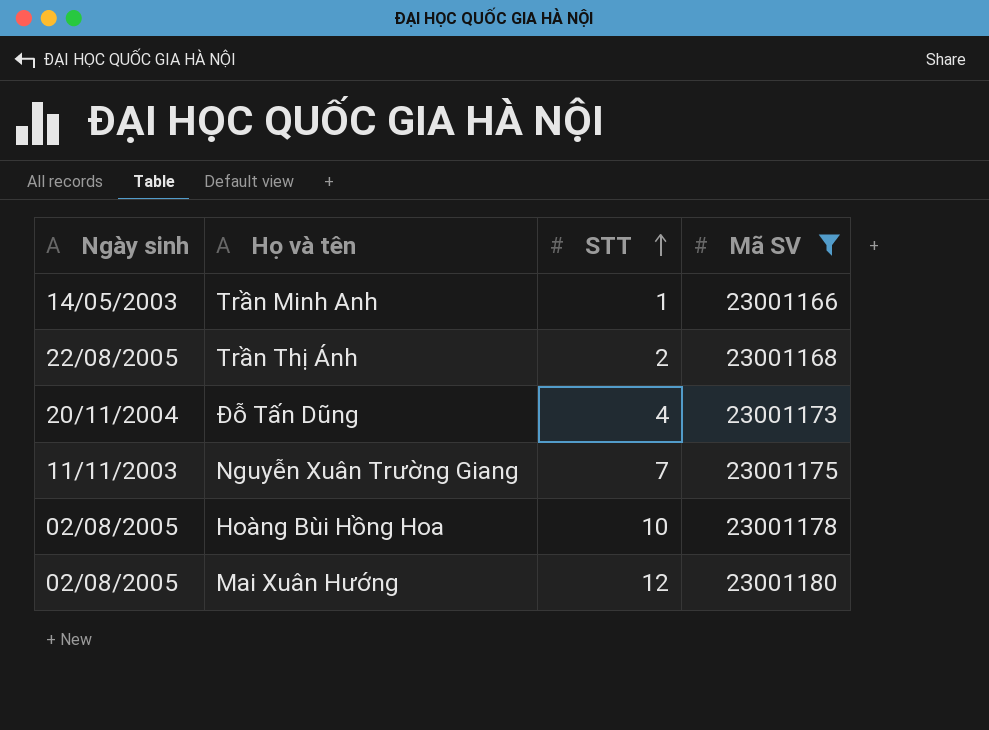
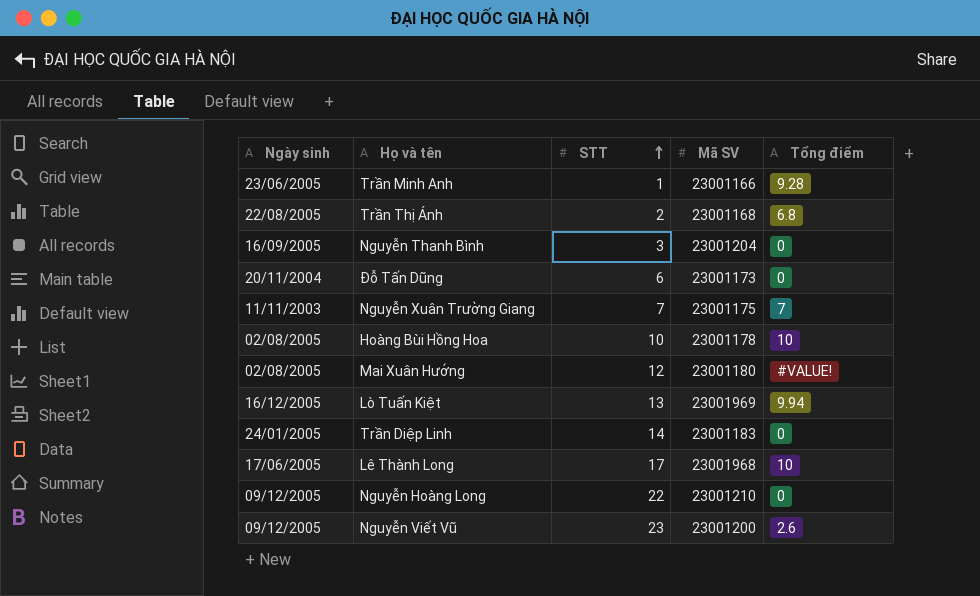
filter: Mã SV <= 23001180 -> none
column Tổng điểm | position: none -> 5
Trần Minh Anh | Ngày sinh: 14/05/2003 -> 23/06/2005
Đỗ Tấn Dũng | STT: 4 -> 6

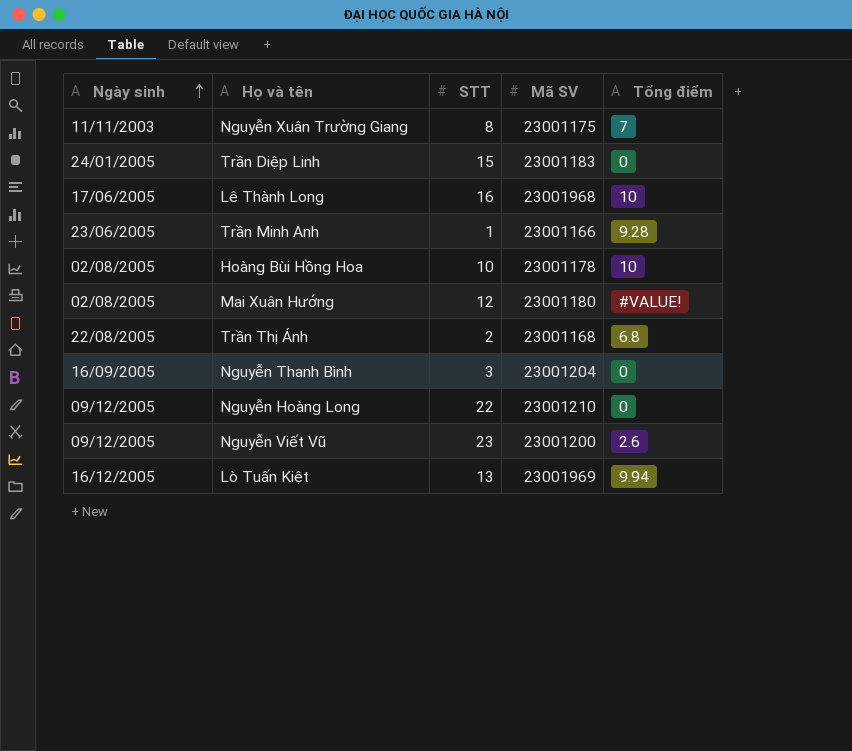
row order: STT ascending -> Ngày sinh ascending
row Đỗ Tấn Dũng: 20/11/2004 | 6 | 23001173 | 0 -> none
Nguyễn Xuân Trường Giang | STT: 7 -> 8
Trần Diệp Linh | STT: 14 -> 15
Lê Thành Long | STT: 17 -> 16

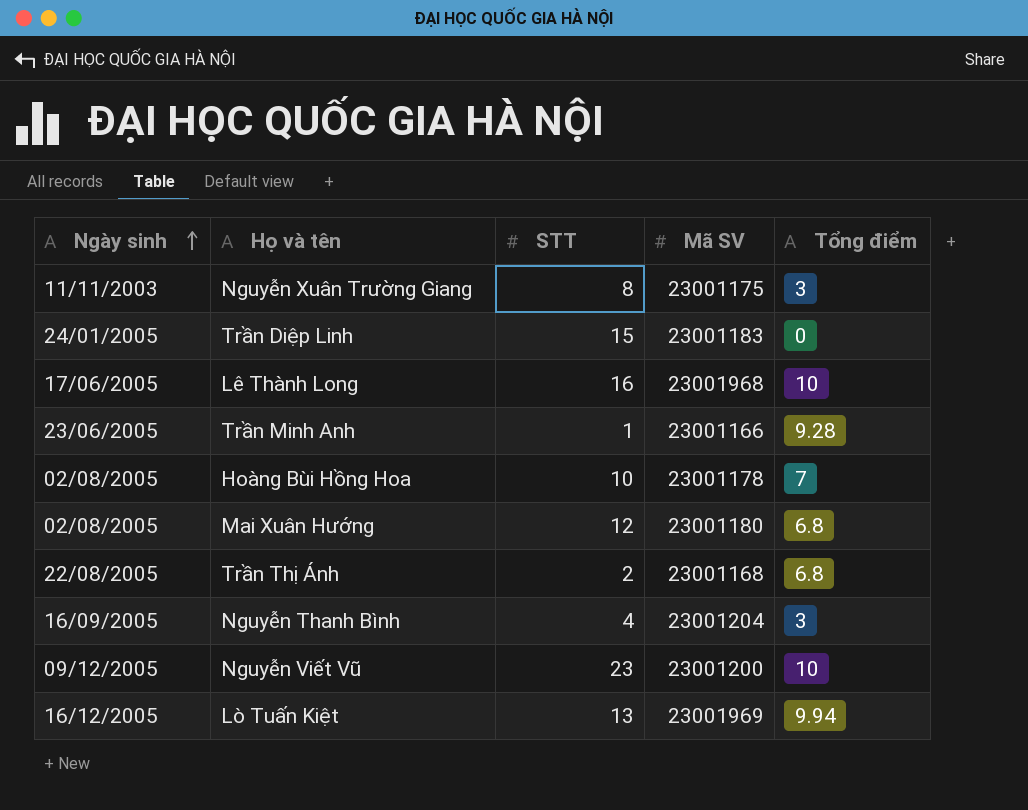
row Nguyễn Hoàng Long: 09/12/2005 | 22 | 23001210 | 0 -> none
Nguyễn Xuân Trường Giang | Tổng điểm: 7 -> 3
Hoàng Bùi Hồng Hoa | Tổng điểm: 10 -> 7
Mai Xuân Hướng | Tổng điểm: #VALUE! -> 6.8
Nguyễn Thanh Bình | STT: 3 -> 4
Nguyễn Thanh Bình | Tổng điểm: 0 -> 3
Nguyễn Viết Vũ | Tổng điểm: 2.6 -> 10

